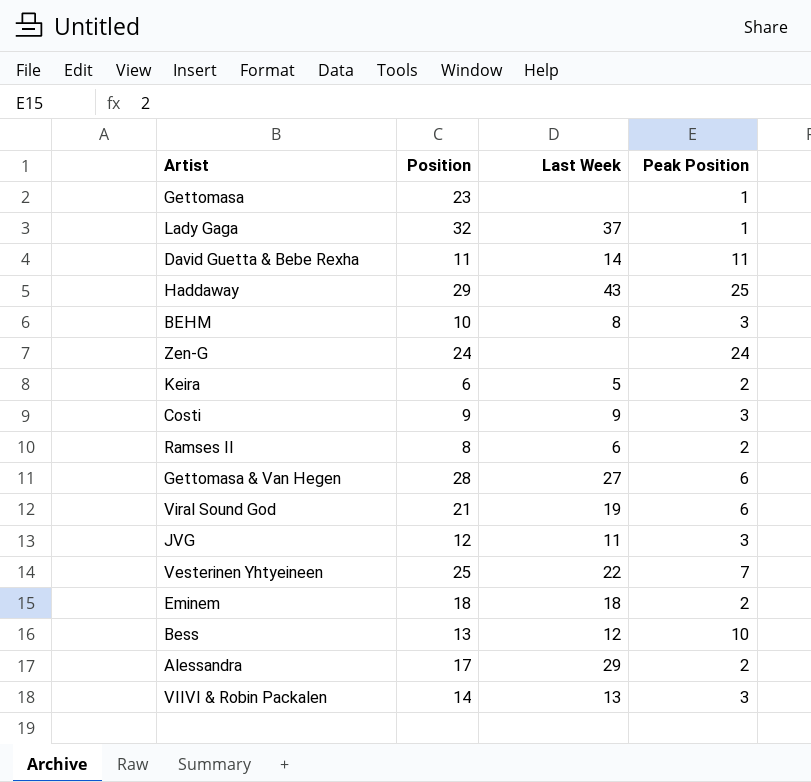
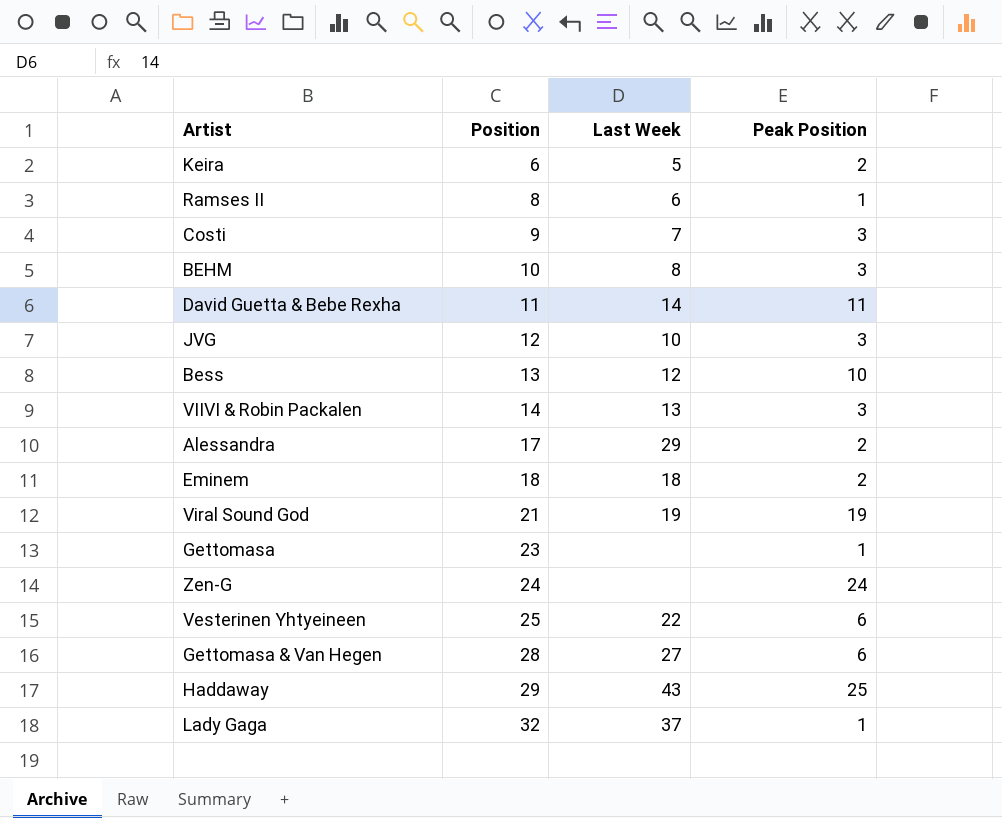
row order: none -> Position ascending
Ramses II | Peak Position: 2 -> 1
Costi | Last Week: 9 -> 7
JVG | Last Week: 11 -> 10
Viral Sound God | Peak Position: 6 -> 19
Vesterinen Yhtyeineen | Peak Position: 7 -> 6

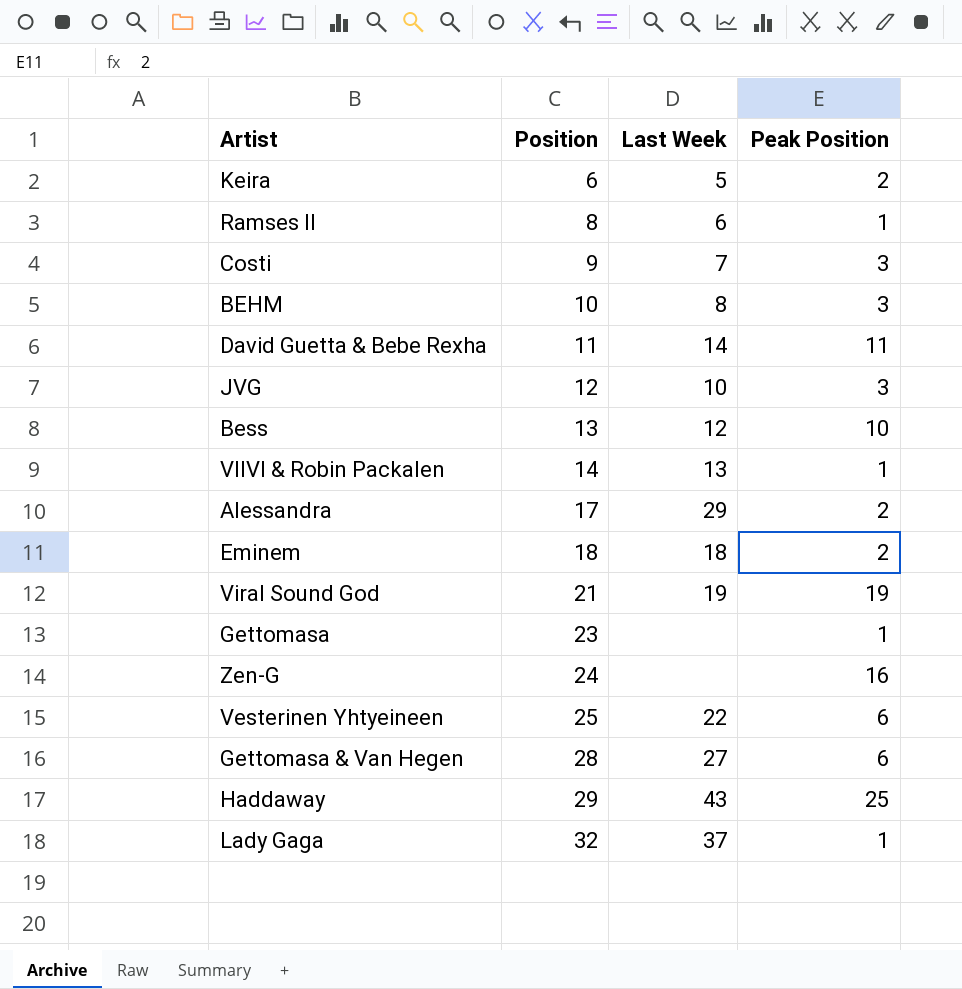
VIIVI & Robin Packalen | Peak Position: 3 -> 1
Zen-G | Peak Position: 24 -> 16

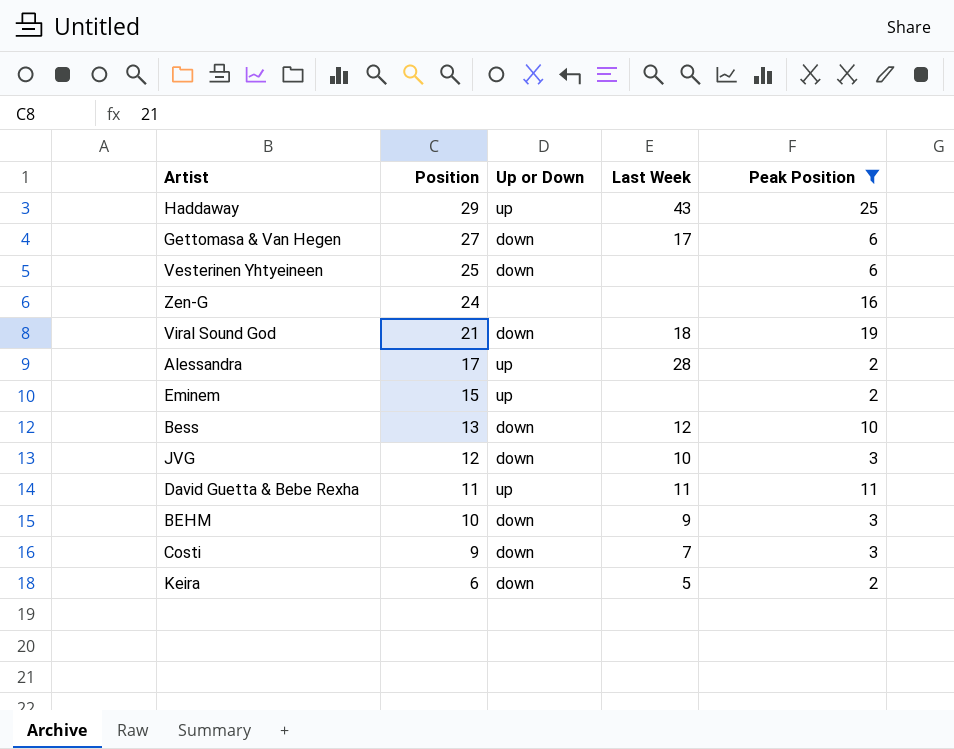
filter: none -> Peak Position != 1
row order: Position ascending -> Position descending
column Up or Down | position: none -> 3
Gettomasa & Van Hegen | Position: 28 -> 27
Gettomasa & Van Hegen | Last Week: 27 -> 17
Vesterinen Yhtyeineen | Last Week: 22 -> none
Viral Sound God | Last Week: 19 -> 18
Alessandra | Last Week: 29 -> 28
Eminem | Position: 18 -> 15
Eminem | Last Week: 18 -> none
David Guetta & Bebe Rexha | Last Week: 14 -> 11
BEHM | Last Week: 8 -> 9

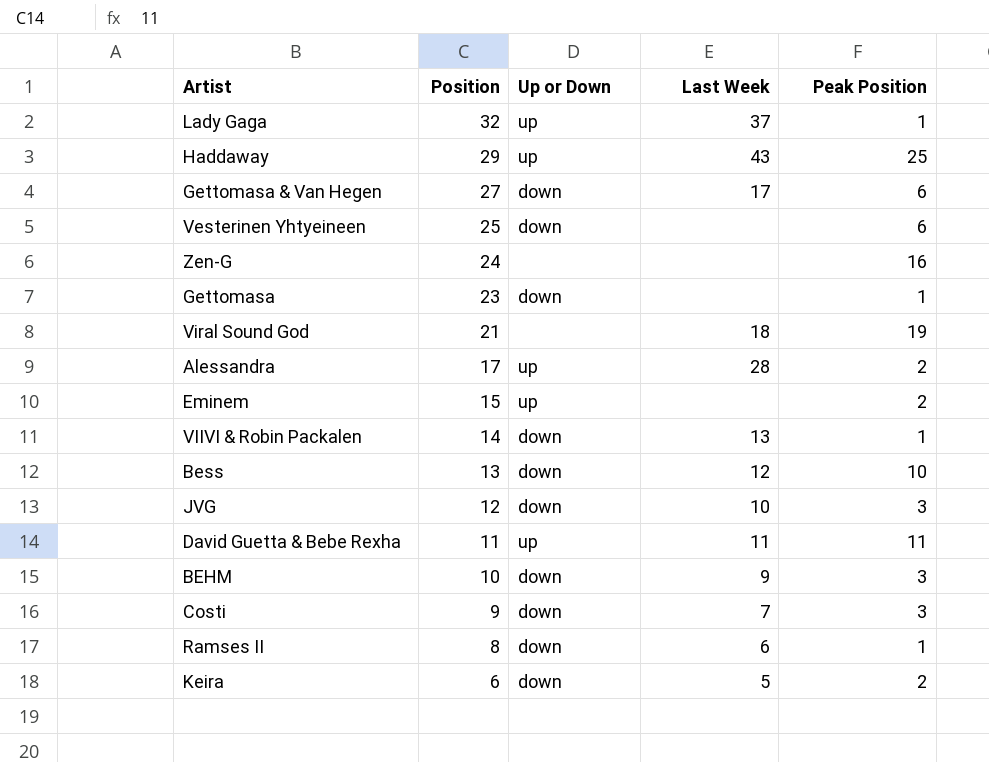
filter: Peak Position != 1 -> none
Viral Sound God | Up or Down: down -> none

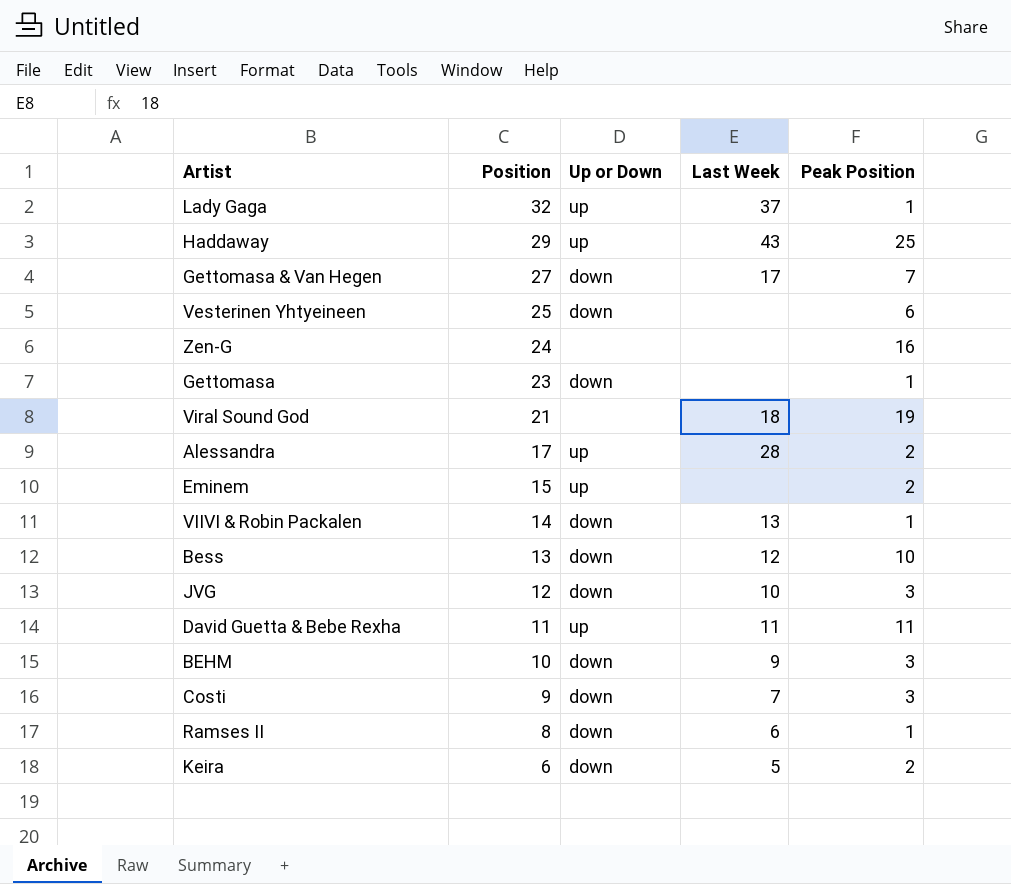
Gettomasa & Van Hegen | Peak Position: 6 -> 7

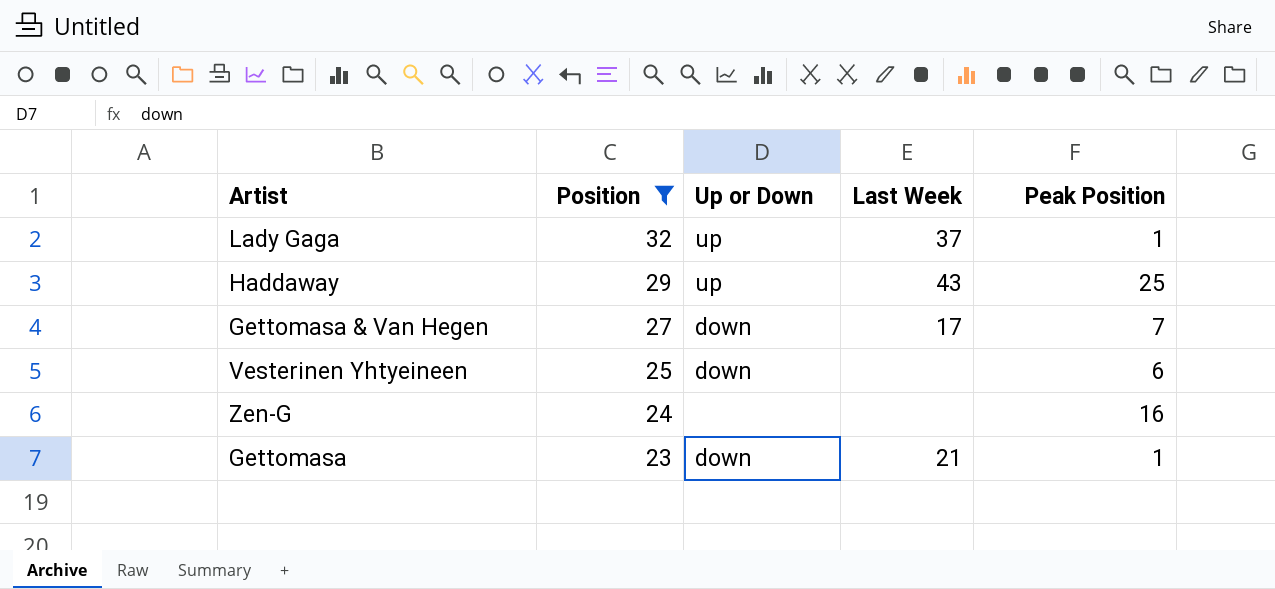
filter: none -> Position >= 23
Gettomasa | Last Week: none -> 21

